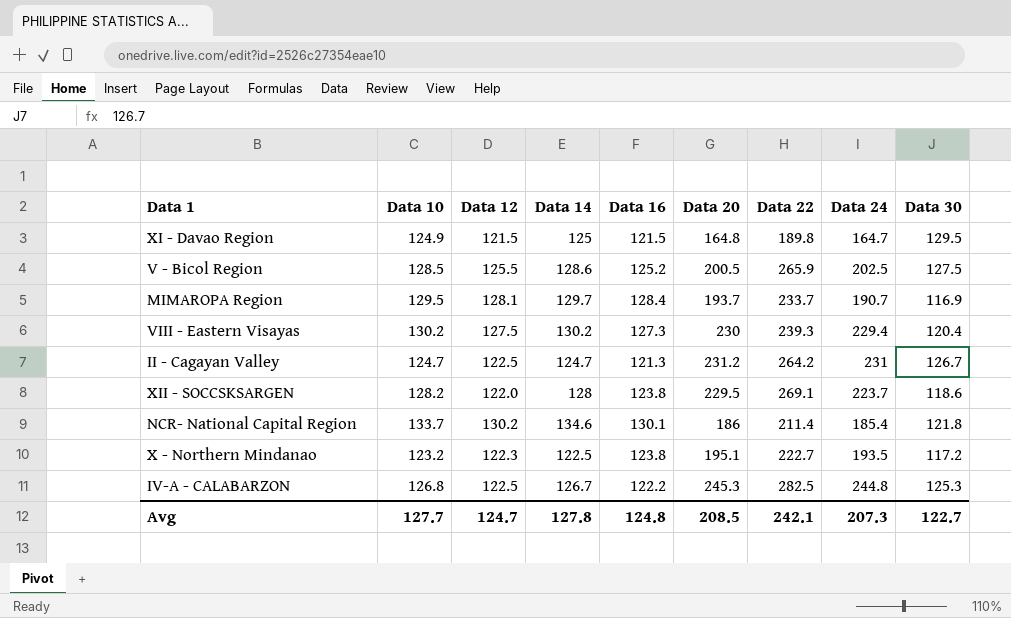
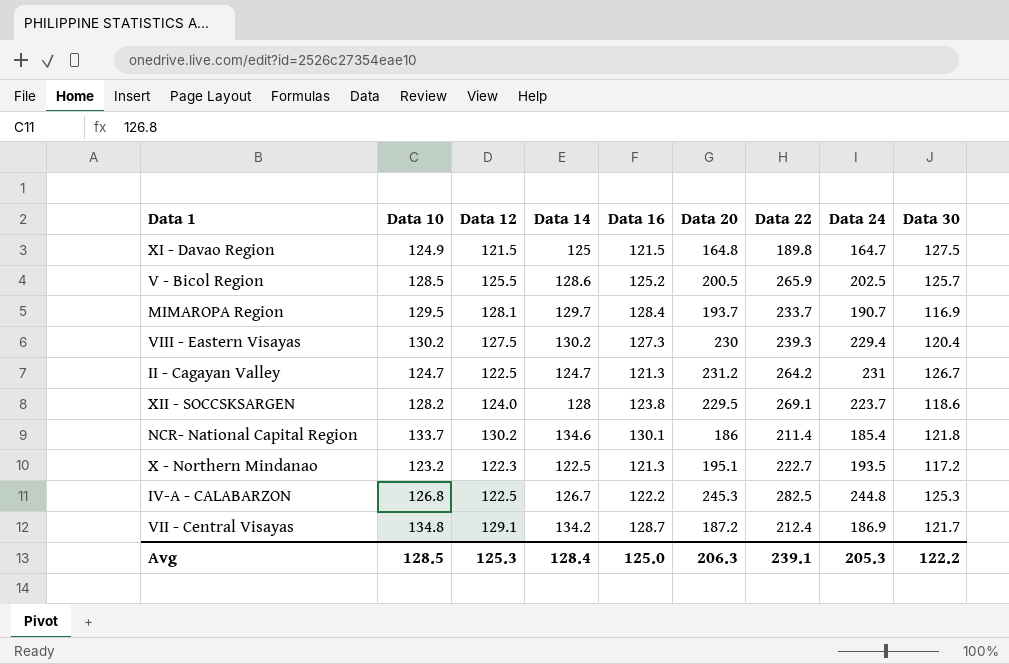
XI - Davao Region | Data 30: 129.5 -> 127.5
V - Bicol Region | Data 30: 127.5 -> 125.7
XII - SOCCSKSARGEN | Data 12: 122.0 -> 124.0
X - Northern Mindanao | Data 16: 123.8 -> 121.3
row VII - Central Visayas: none -> 134.8 | 129.1 | 134.2 | 128.7 | 187.2 | 212.4 | 186.9 | 121.7
Avg | Data 10: 127.7 -> 128.5
Avg | Data 12: 124.7 -> 125.3
Avg | Data 14: 127.8 -> 128.4
Avg | Data 16: 124.8 -> 125.0
Avg | Data 20: 208.5 -> 206.3
Avg | Data 22: 242.1 -> 239.1
Avg | Data 24: 207.3 -> 205.3
Avg | Data 30: 122.7 -> 122.2

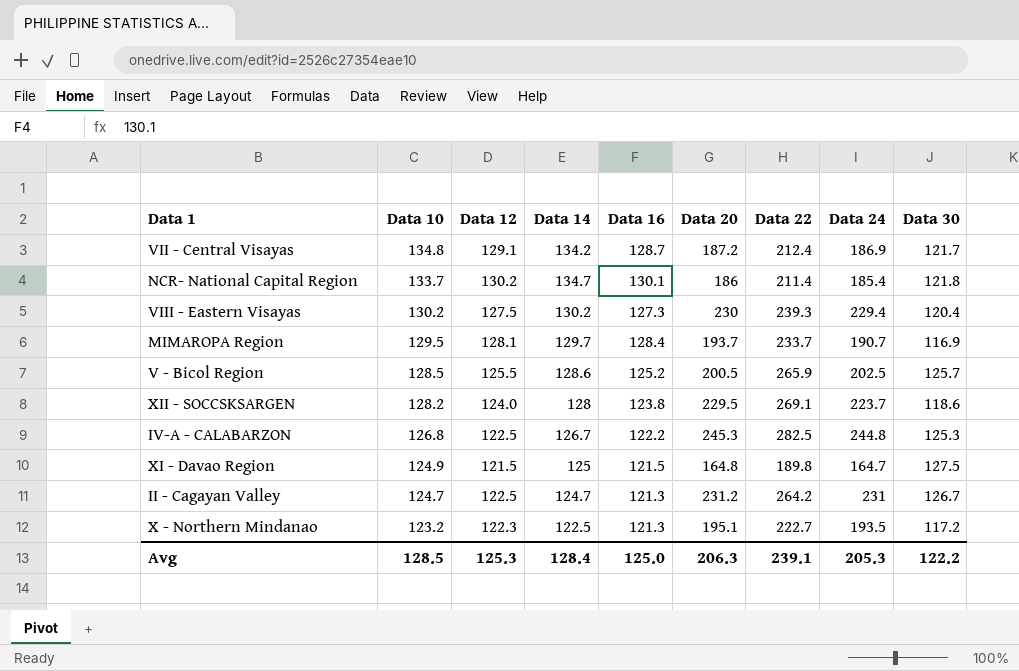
row order: none -> Data 10 descending
NCR- National Capital Region | Data 14: 134.6 -> 134.7

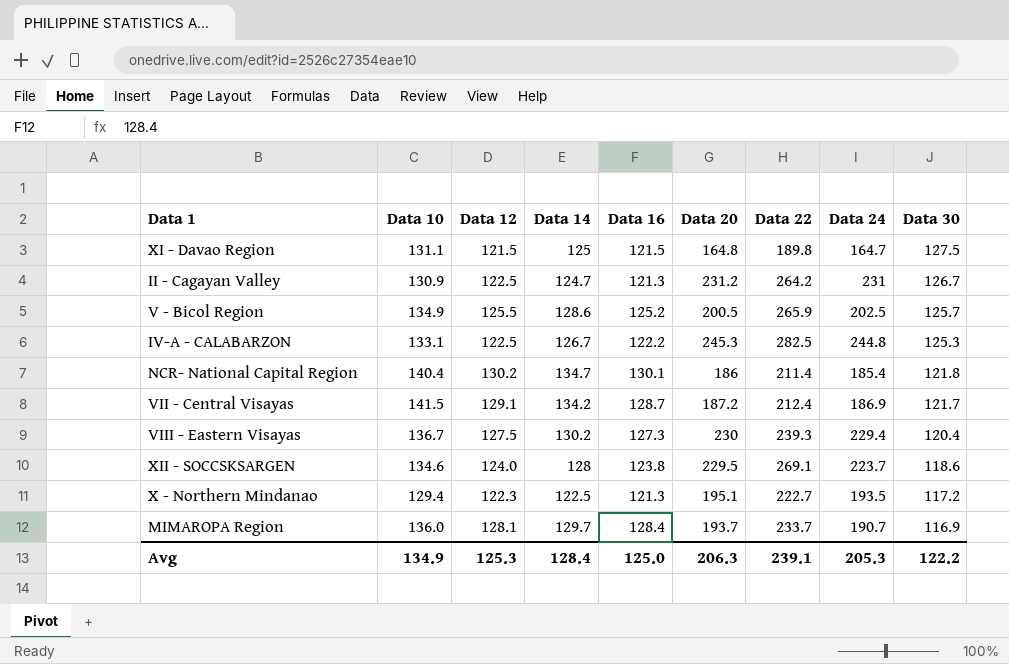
row order: Data 10 descending -> Data 30 descending
XI - Davao Region | Data 10: 124.9 -> 131.1
II - Cagayan Valley | Data 10: 124.7 -> 130.9
V - Bicol Region | Data 10: 128.5 -> 134.9
IV-A - CALABARZON | Data 10: 126.8 -> 133.1
NCR- National Capital Region | Data 10: 133.7 -> 140.4
VII - Central Visayas | Data 10: 134.8 -> 141.5
VIII - Eastern Visayas | Data 10: 130.2 -> 136.7
XII - SOCCSKSARGEN | Data 10: 128.2 -> 134.6
X - Northern Mindanao | Data 10: 123.2 -> 129.4
MIMAROPA Region | Data 10: 129.5 -> 136.0
Avg | Data 10: 128.5 -> 134.9

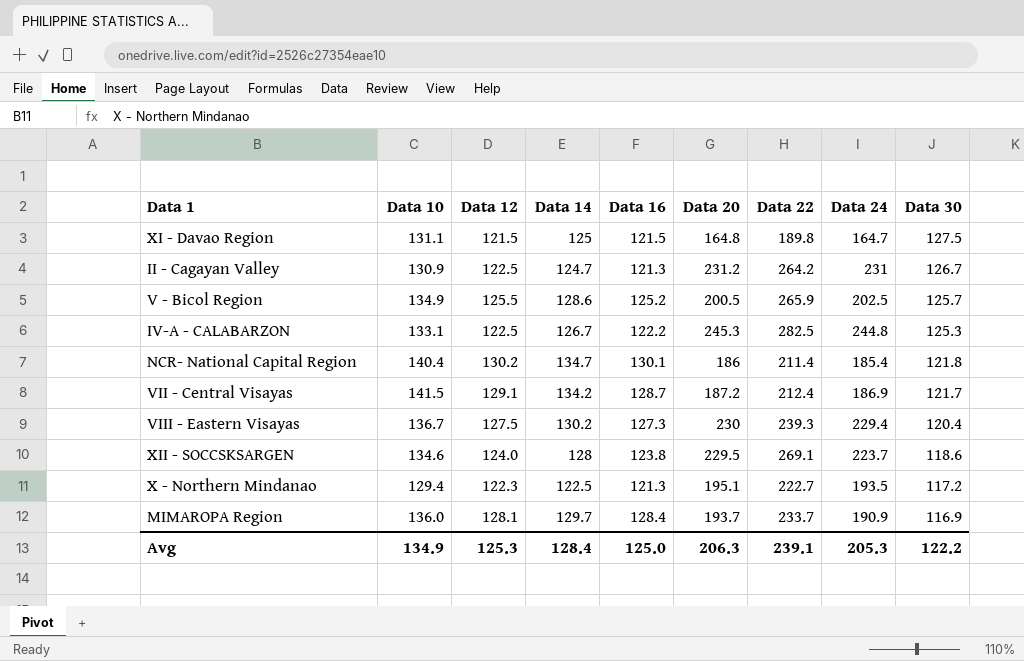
MIMAROPA Region | Data 24: 190.7 -> 190.9

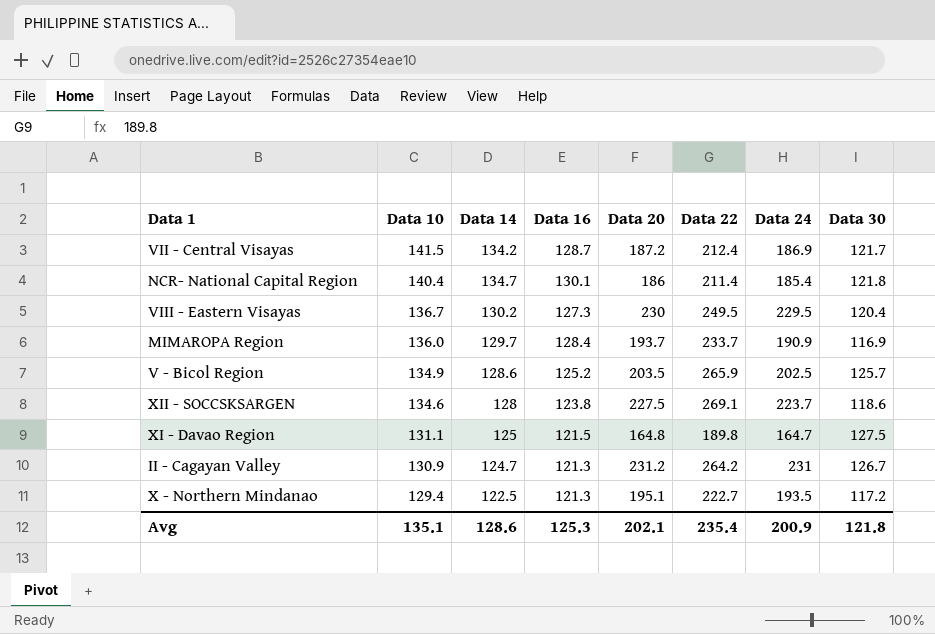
row order: Data 30 descending -> Data 10 descending
column Data 12 | position: 3 -> none
row IV-A - CALABARZON: 133.1 | 122.5 | 126.7 | 122.2 | 245.3 | 282.5 | 244.8 | 125.3 -> none
VIII - Eastern Visayas | Data 22: 239.3 -> 249.5
VIII - Eastern Visayas | Data 24: 229.4 -> 229.5
V - Bicol Region | Data 20: 200.5 -> 203.5
XII - SOCCSKSARGEN | Data 20: 229.5 -> 227.5
Avg | Data 10: 134.9 -> 135.1
Avg | Data 14: 128.4 -> 128.6
Avg | Data 16: 125.0 -> 125.3
Avg | Data 20: 206.3 -> 202.1
Avg | Data 22: 239.1 -> 235.4
Avg | Data 24: 205.3 -> 200.9
Avg | Data 30: 122.2 -> 121.8

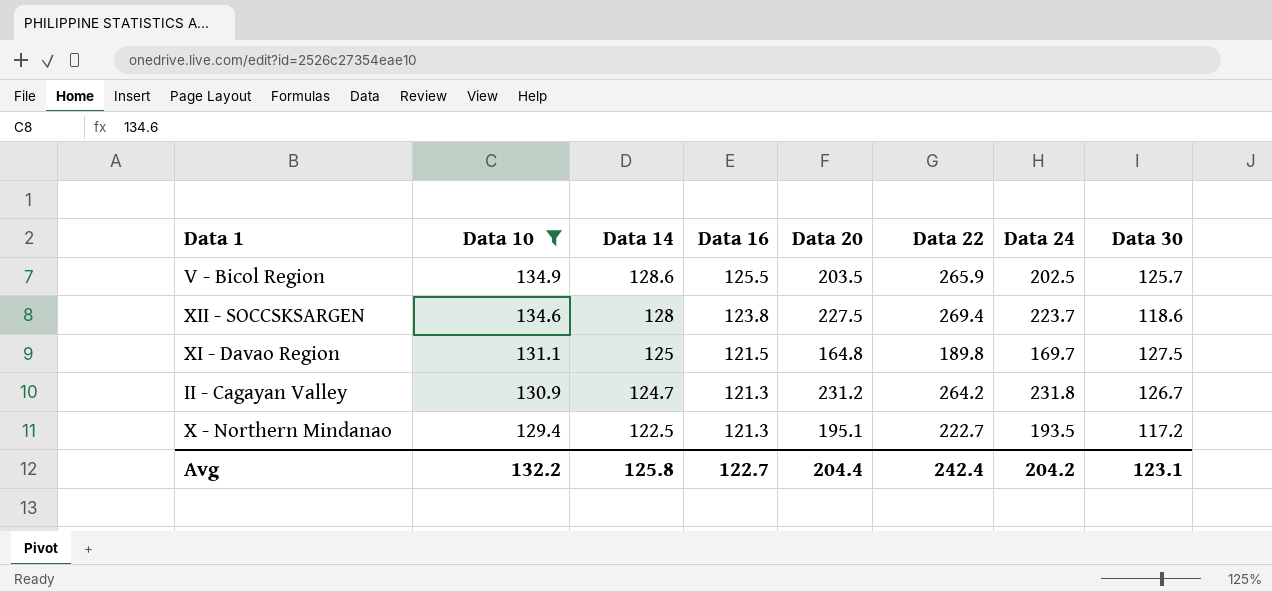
filter: none -> Data 10 <= 134.9
V - Bicol Region | Data 16: 125.2 -> 125.5
XII - SOCCSKSARGEN | Data 22: 269.1 -> 269.4
XI - Davao Region | Data 24: 164.7 -> 169.7
II - Cagayan Valley | Data 24: 231 -> 231.8
Avg | Data 10: 135.1 -> 132.2
Avg | Data 14: 128.6 -> 125.8
Avg | Data 16: 125.3 -> 122.7
Avg | Data 20: 202.1 -> 204.4
Avg | Data 22: 235.4 -> 242.4
Avg | Data 24: 200.9 -> 204.2
Avg | Data 30: 121.8 -> 123.1

